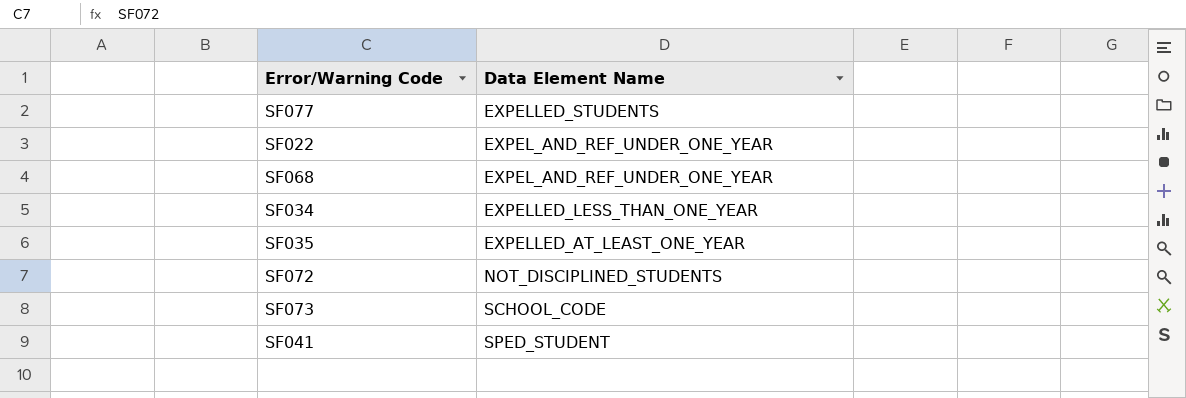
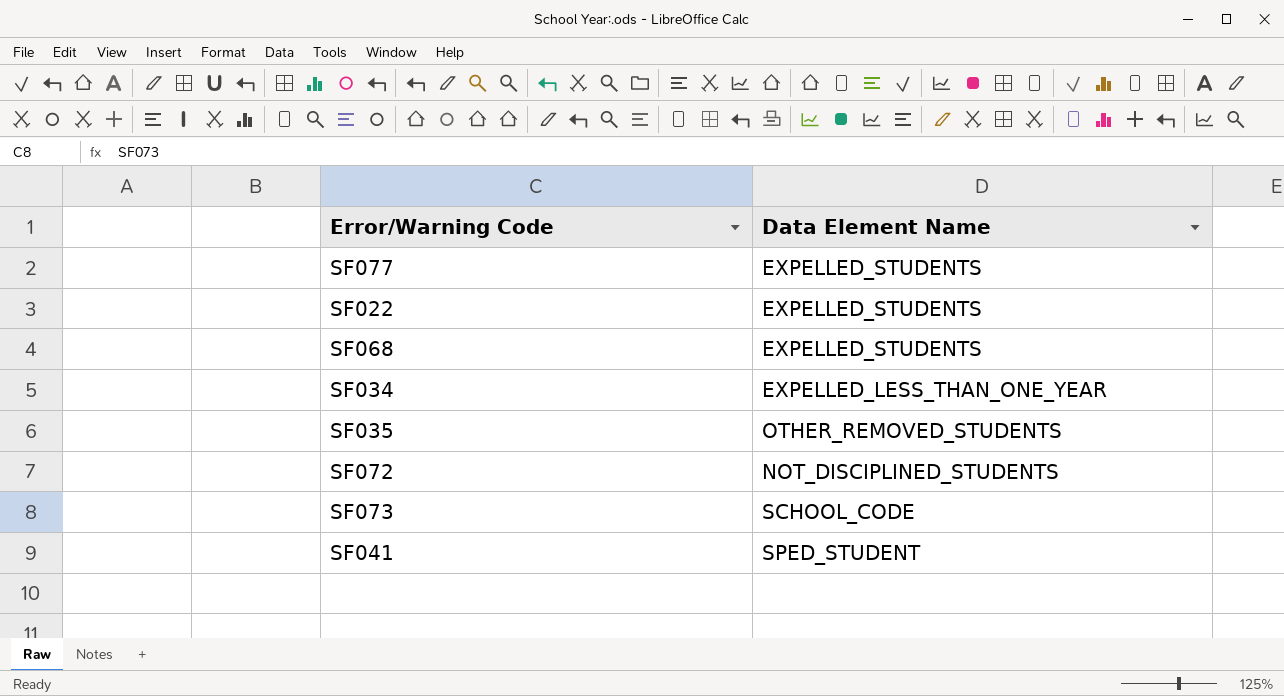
SF022 | Data Element Name: EXPEL_AND_REF_UNDER_ONE_YEAR -> EXPELLED_STUDENTS
SF068 | Data Element Name: EXPEL_AND_REF_UNDER_ONE_YEAR -> EXPELLED_STUDENTS
SF035 | Data Element Name: EXPELLED_AT_LEAST_ONE_YEAR -> OTHER_REMOVED_STUDENTS

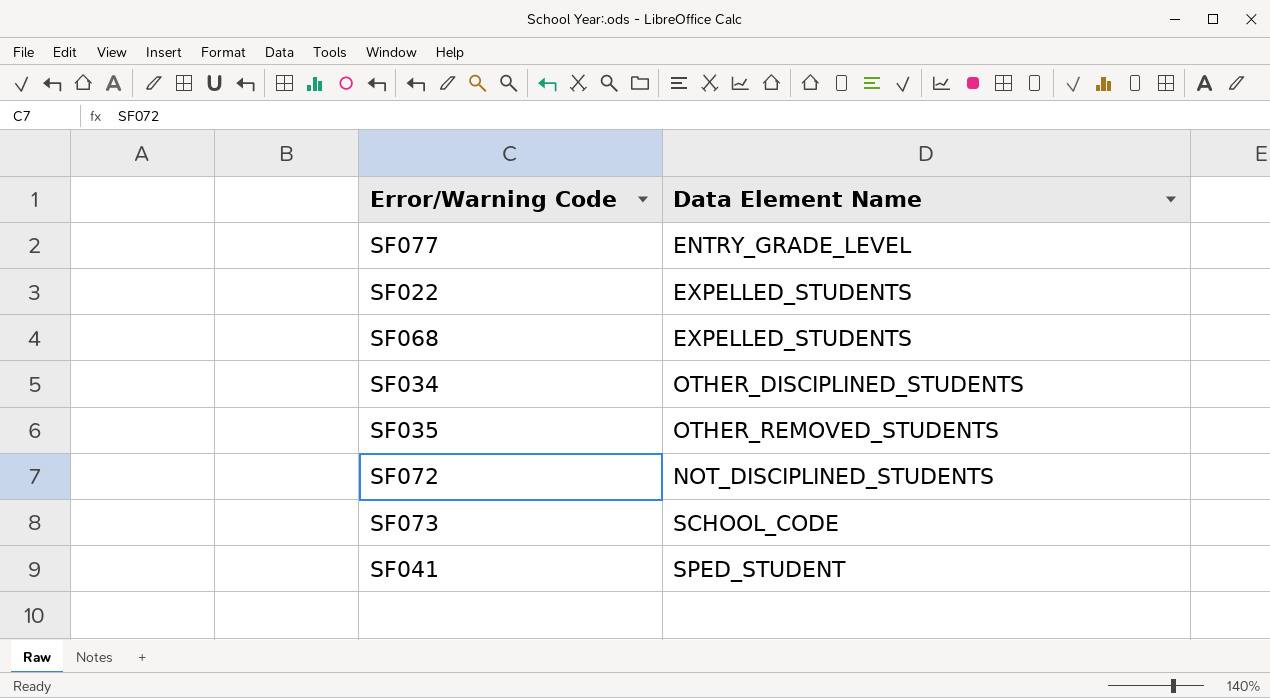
SF077 | Data Element Name: EXPELLED_STUDENTS -> ENTRY_GRADE_LEVEL
SF034 | Data Element Name: EXPELLED_LESS_THAN_ONE_YEAR -> OTHER_DISCIPLINED_STUDENTS

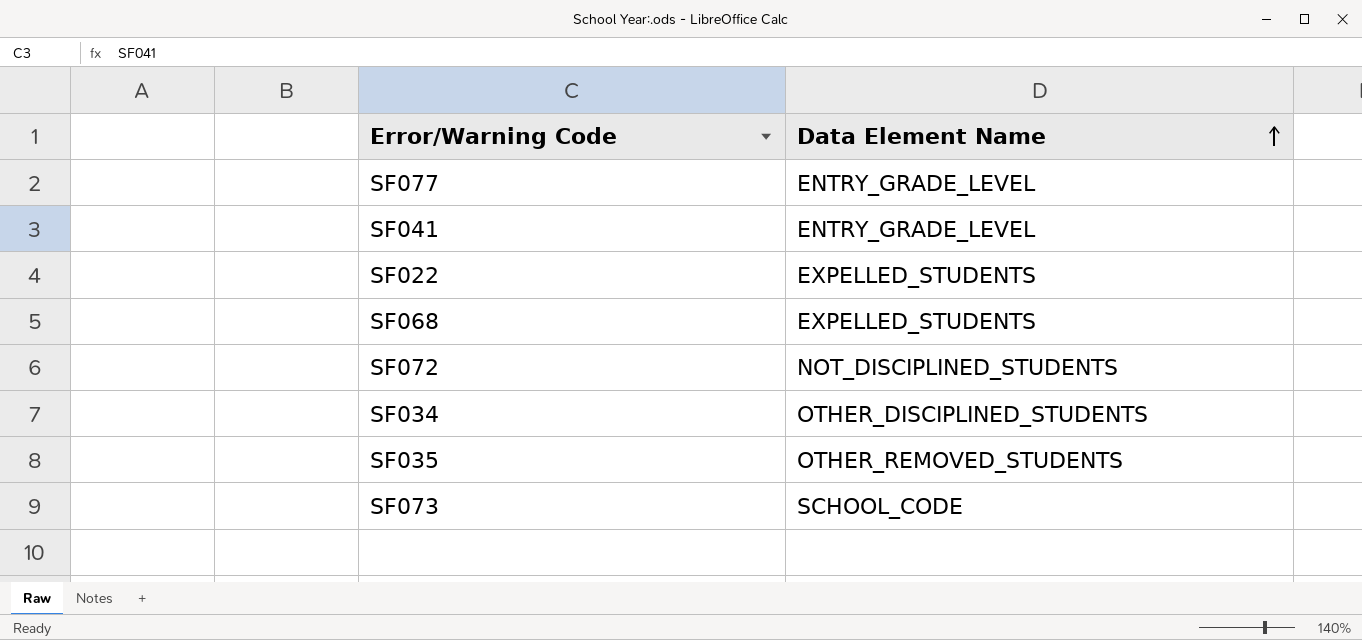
row order: none -> Data Element Name ascending
SF041 | Data Element Name: SPED_STUDENT -> ENTRY_GRADE_LEVEL

